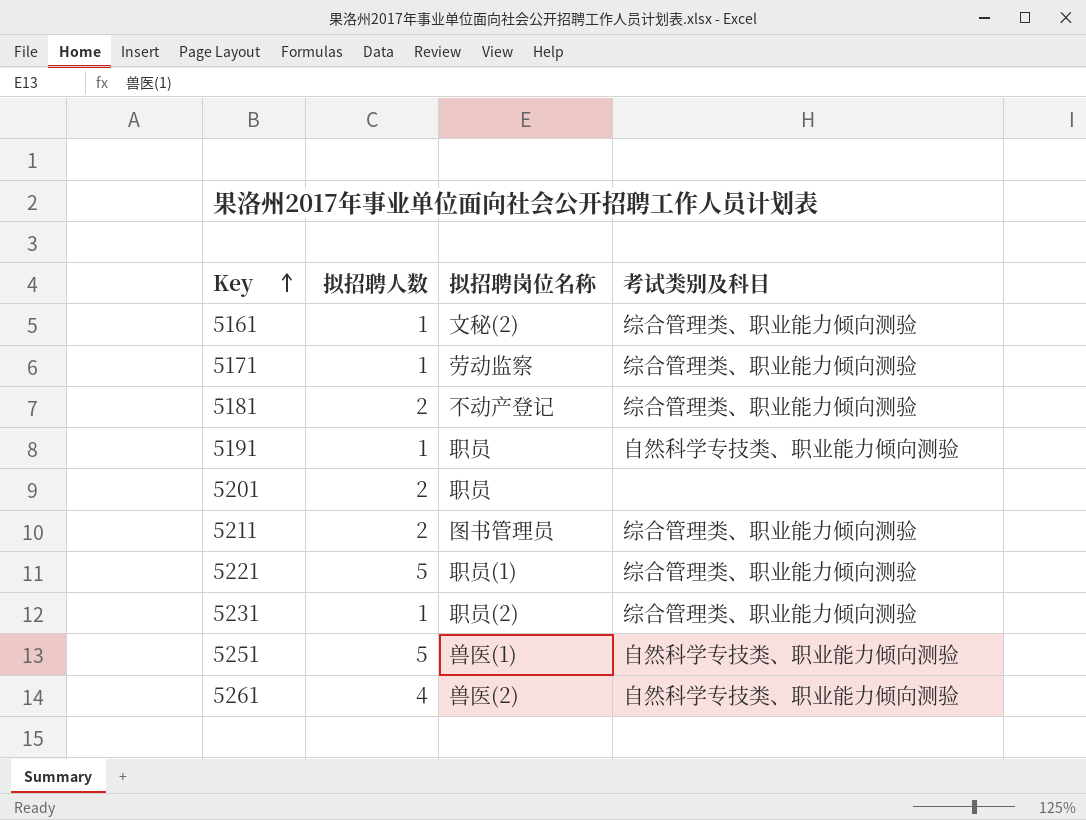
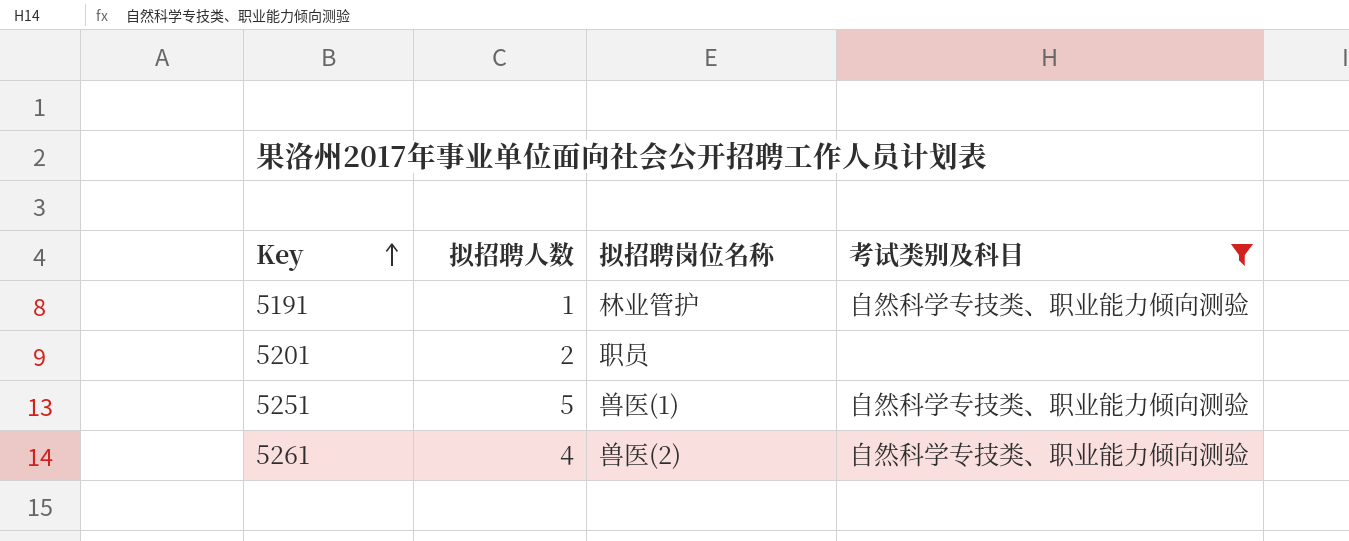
filter: none -> 考试类别及科目 != 综合管理类、职业能力倾向测验
5191 | 拟招聘岗位名称: 职员 -> 林业管护

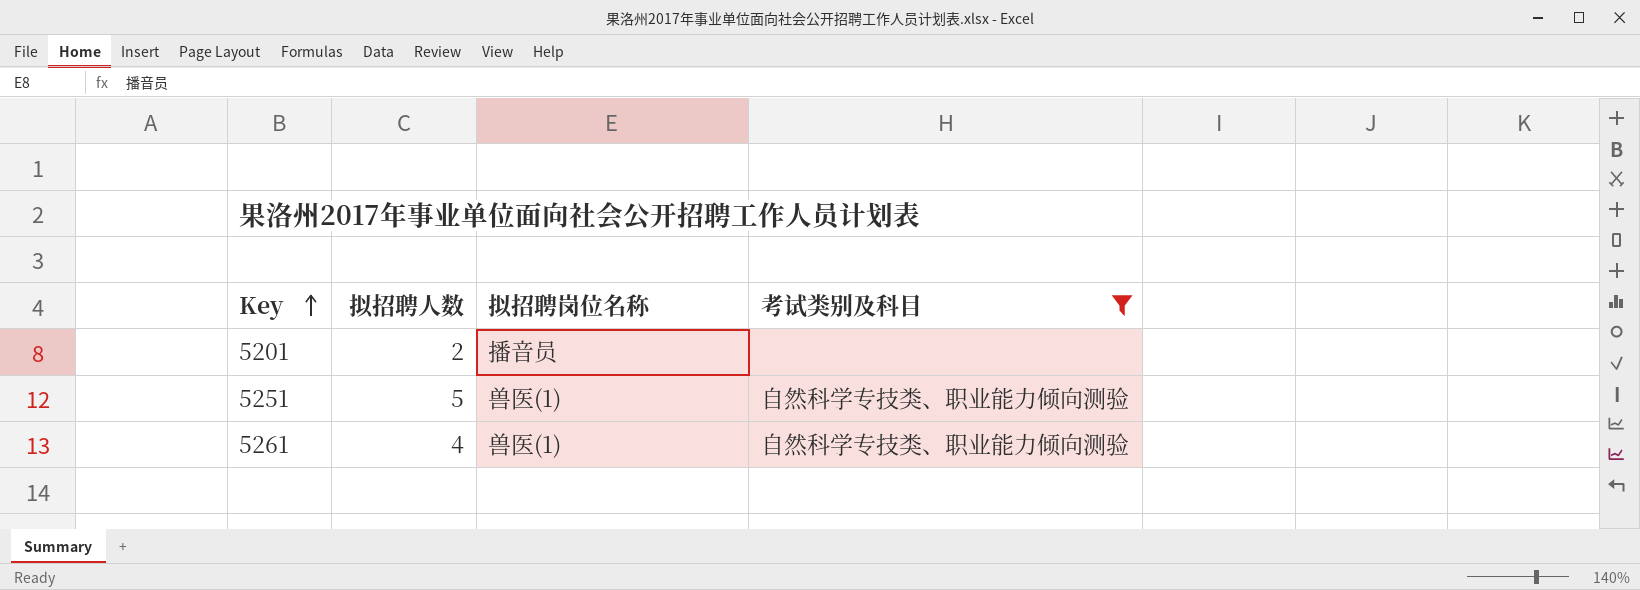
row 5191: 1 | 林业管护 | 自然科学专技类、职业能力倾向测验 -> none
5201 | 拟招聘岗位名称: 职员 -> 播音员
5261 | 拟招聘岗位名称: 兽医(2) -> 兽医(1)

